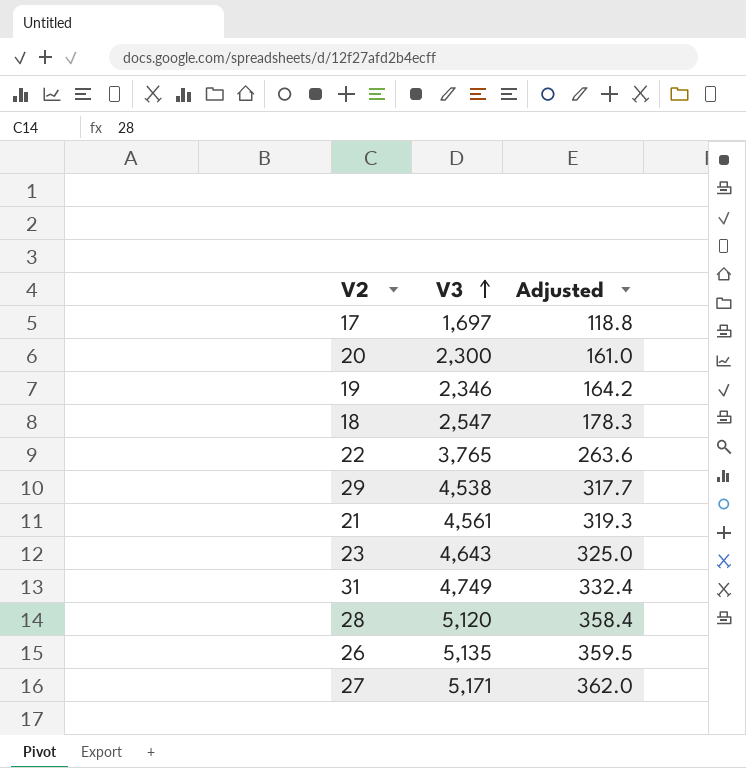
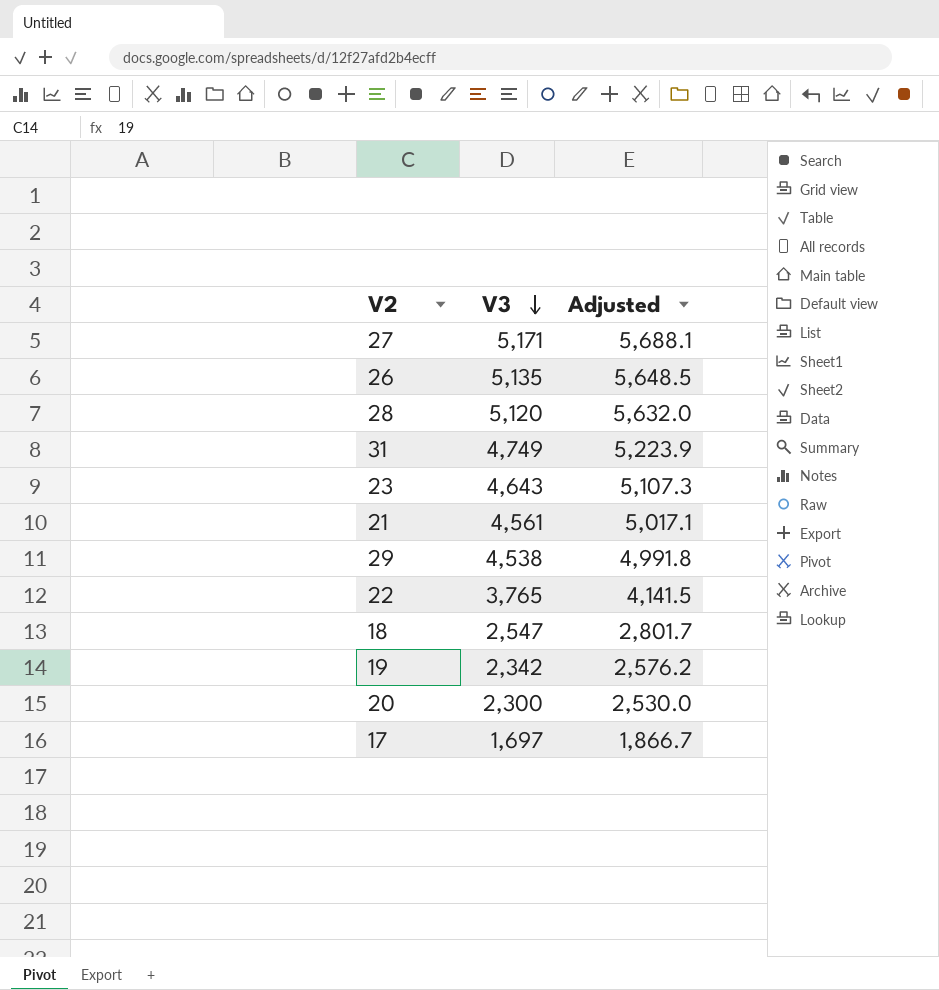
row order: V3 ascending -> V3 descending
column Adjusted | formula: [V3] * 0.07 -> [V3] * 1.1
19 | V3: 2,346 -> 2,342

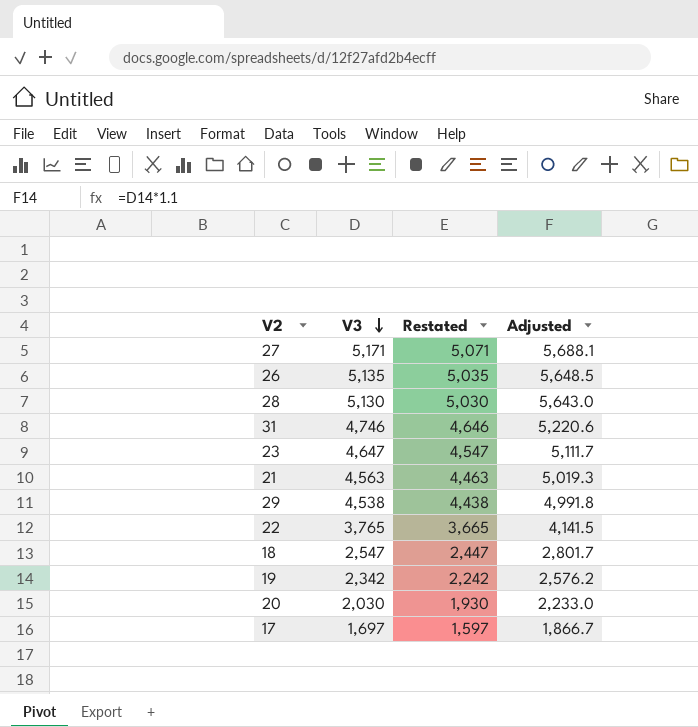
column Restated | formula: none -> [V3] - 100
28 | V3: 5,120 -> 5,130
28 | Adjusted: 5,632.0 -> 5,643.0
31 | V3: 4,749 -> 4,746
31 | Adjusted: 5,223.9 -> 5,220.6
23 | V3: 4,643 -> 4,647
23 | Adjusted: 5,107.3 -> 5,111.7
21 | V3: 4,561 -> 4,563
21 | Adjusted: 5,017.1 -> 5,019.3
20 | V3: 2,300 -> 2,030
20 | Adjusted: 2,530.0 -> 2,233.0

